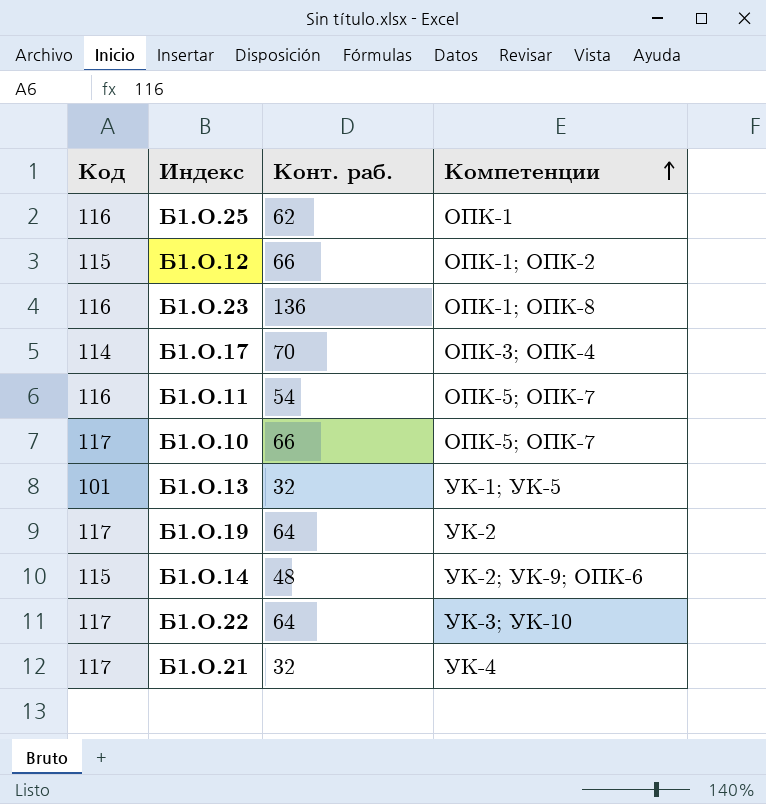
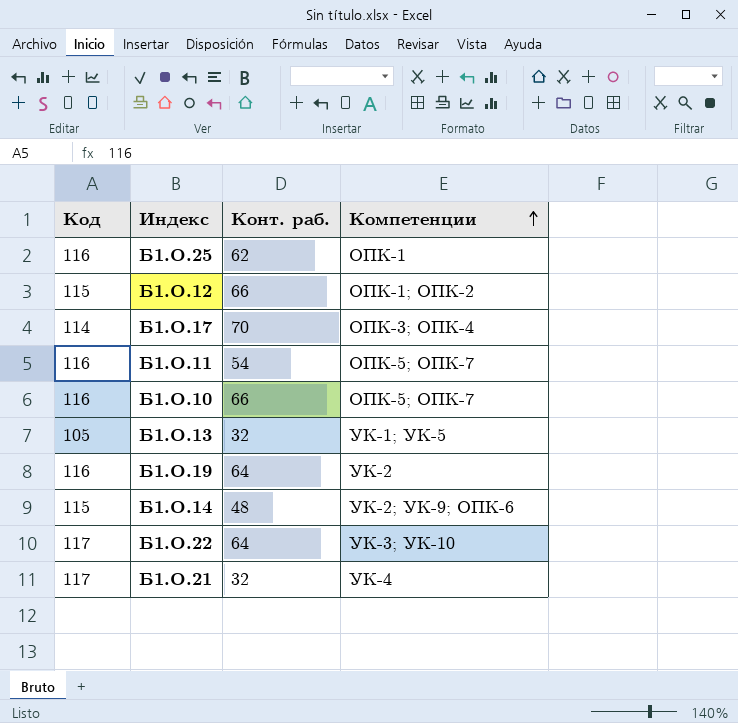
row Б1.О.23: 116 | 136 | ОПК-1; ОПК-8 -> none
Б1.О.10 | Код: 117 -> 116
Б1.О.13 | Код: 101 -> 105
Б1.О.19 | Код: 117 -> 116

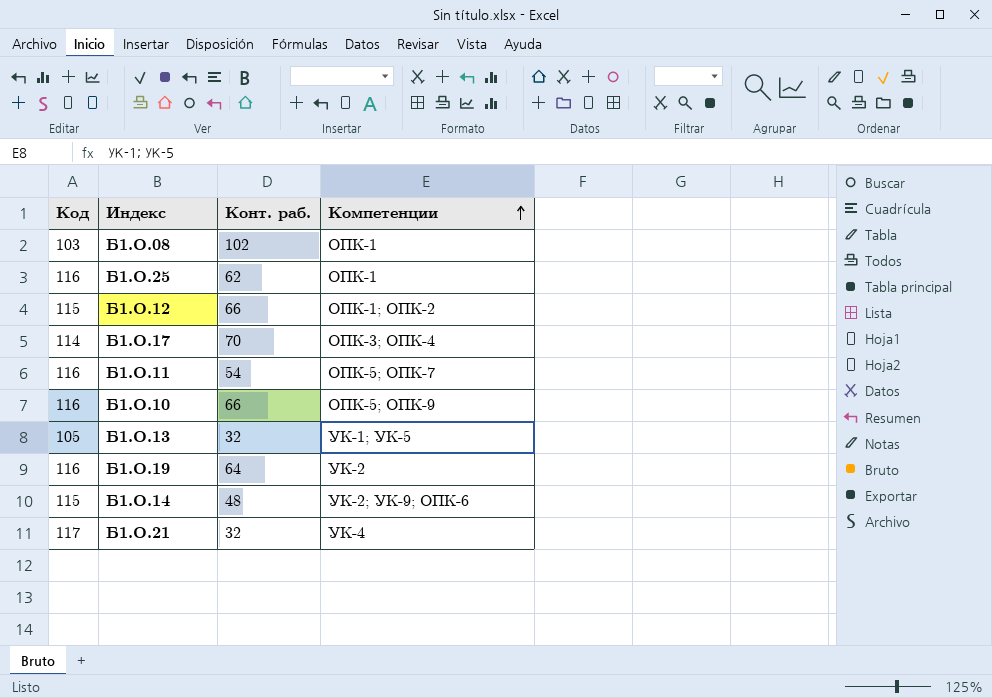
row Б1.О.22: 117 | 64 | УК-3; УК-10 -> none
row Б1.О.08: none -> 103 | 102 | ОПК-1
Б1.О.10 | Компетенции: ОПК-5; ОПК-7 -> ОПК-5; ОПК-9

